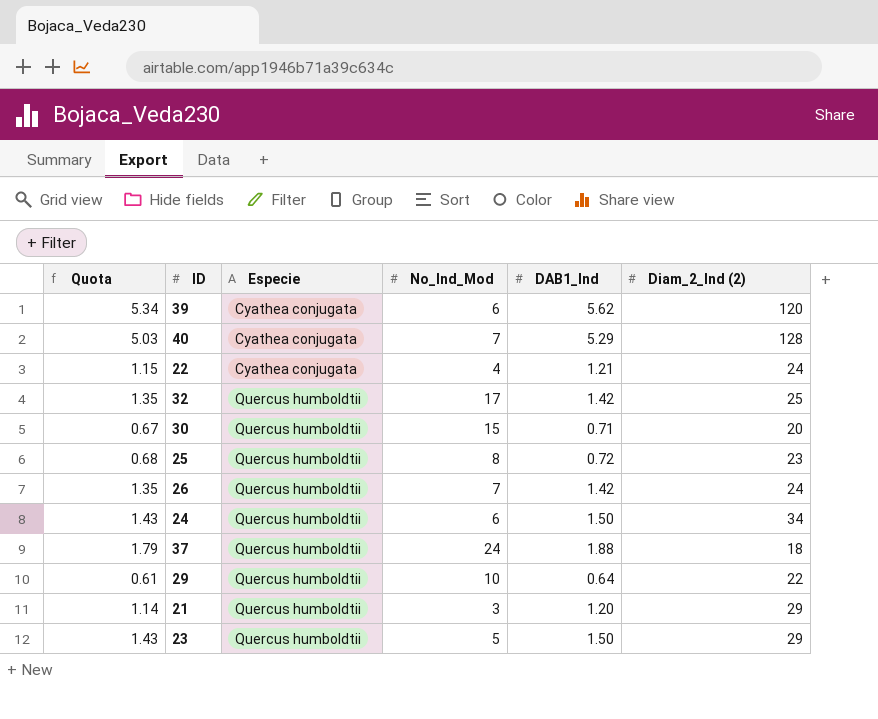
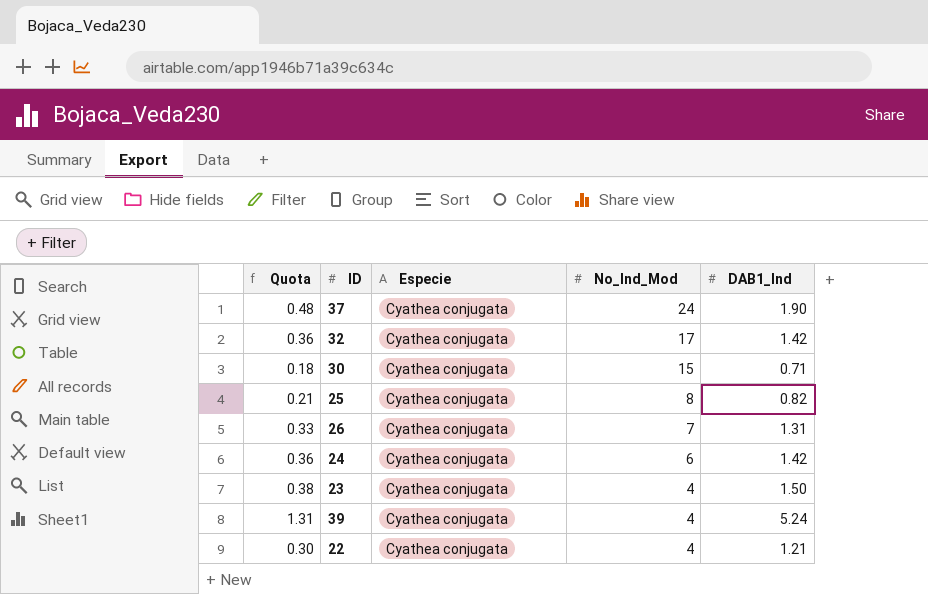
row order: Especie ascending -> No_Ind_Mod descending
column Diam_2_Ind (2) | position: 6 -> none
column Quota | formula: [DAB1_Ind] * 0.95 -> [DAB1_Ind] * 0.25
row 40: 5.03 | Cyathea conjugata | 7 | 5.29 | 128 -> none
row 29: 0.61 | Quercus humboldtii | 10 | 0.64 | 22 -> none
row 21: 1.14 | Quercus humboldtii | 3 | 1.20 | 29 -> none
37 | Especie: Quercus humboldtii -> Cyathea conjugata
37 | DAB1_Ind: 1.88 -> 1.90
32 | Especie: Quercus humboldtii -> Cyathea conjugata
30 | Especie: Quercus humboldtii -> Cyathea conjugata
25 | Especie: Quercus humboldtii -> Cyathea conjugata
25 | DAB1_Ind: 0.72 -> 0.82
26 | Especie: Quercus humboldtii -> Cyathea conjugata
26 | DAB1_Ind: 1.42 -> 1.31
24 | Especie: Quercus humboldtii -> Cyathea conjugata
24 | DAB1_Ind: 1.50 -> 1.42
23 | Especie: Quercus humboldtii -> Cyathea conjugata
23 | No_Ind_Mod: 5 -> 4
39 | No_Ind_Mod: 6 -> 4
39 | DAB1_Ind: 5.62 -> 5.24

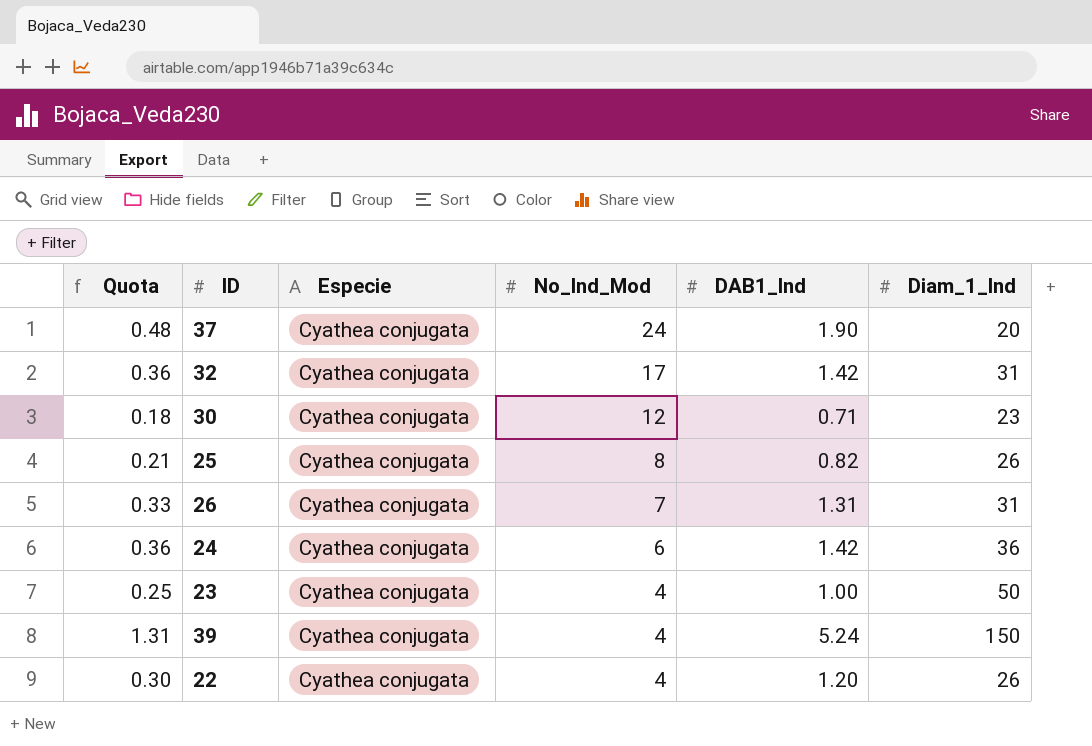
column Diam_1_Ind | position: none -> 6
30 | No_Ind_Mod: 15 -> 12
23 | Quota: 0.38 -> 0.25
23 | DAB1_Ind: 1.50 -> 1.00
22 | DAB1_Ind: 1.21 -> 1.20

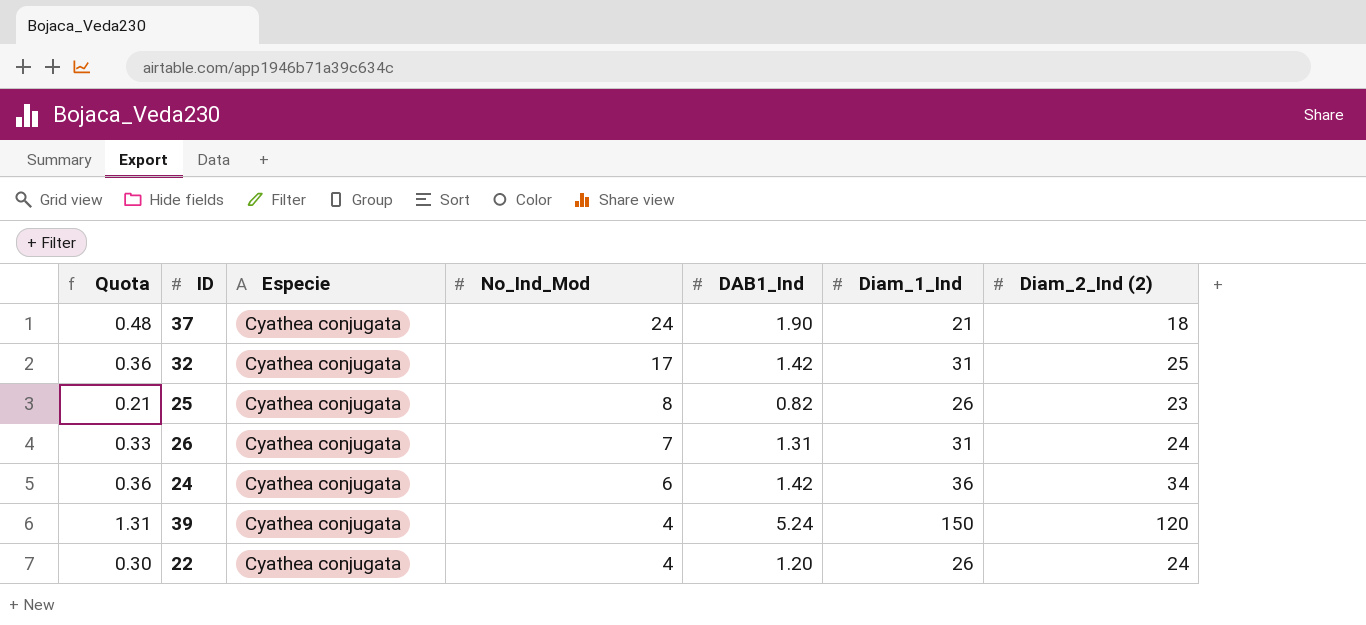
column Diam_2_Ind (2) | position: none -> 7
row 30: 0.18 | Cyathea conjugata | 12 | 0.71 | 23 -> none
row 23: 0.25 | Cyathea conjugata | 4 | 1.00 | 50 -> none
37 | Diam_1_Ind: 20 -> 21

